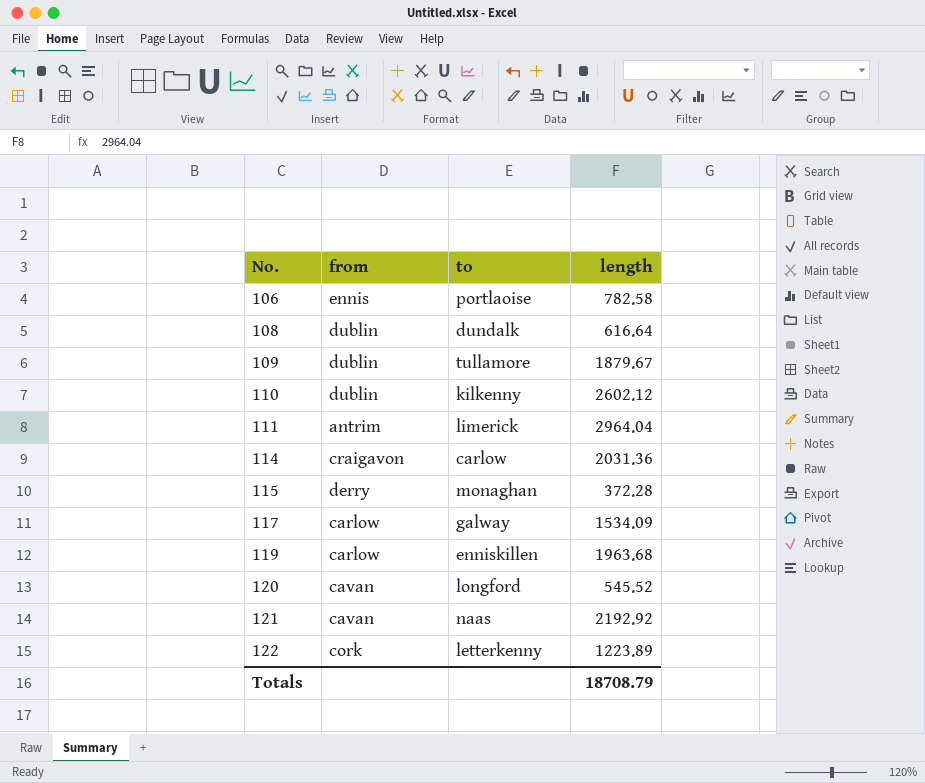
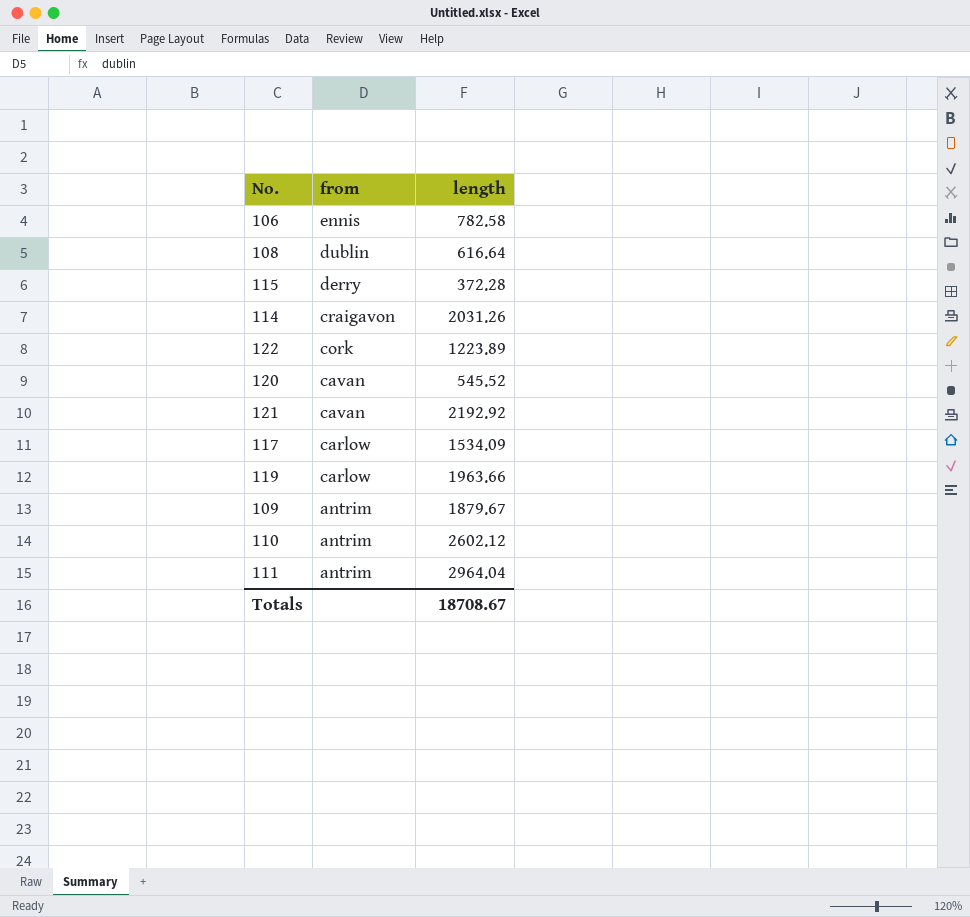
row order: No. ascending -> from descending
column to | position: 3 -> none
114 | length: 2031.36 -> 2031.26
119 | length: 1963.68 -> 1963.66
109 | from: dublin -> antrim
110 | from: dublin -> antrim
Totals | length: 18708.79 -> 18708.67

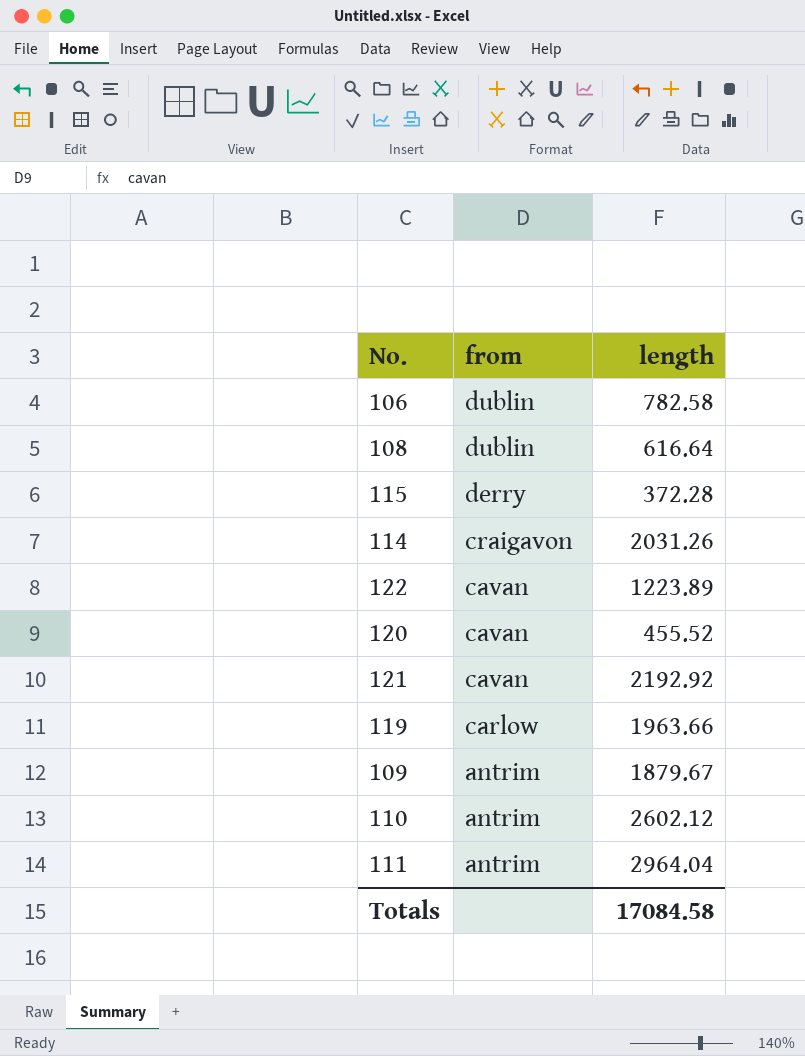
row 117: carlow | 1534.09 -> none
106 | from: ennis -> dublin
122 | from: cork -> cavan
120 | length: 545.52 -> 455.52
Totals | length: 18708.67 -> 17084.58

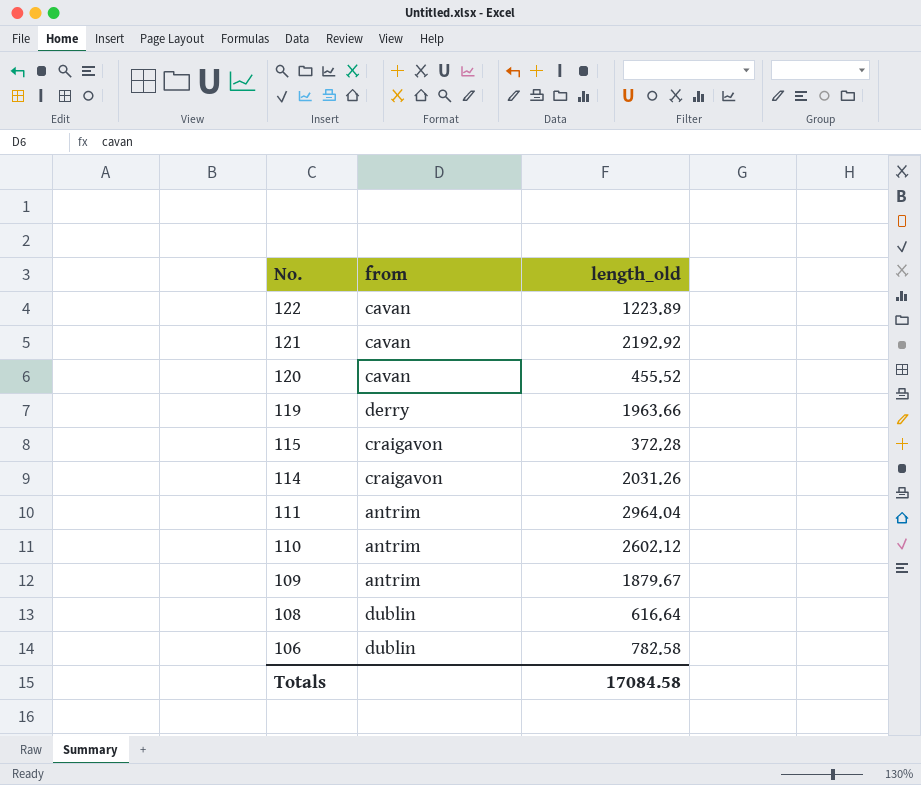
row order: from descending -> No. descending
column name: length -> length_old
119 | from: carlow -> derry
115 | from: derry -> craigavon

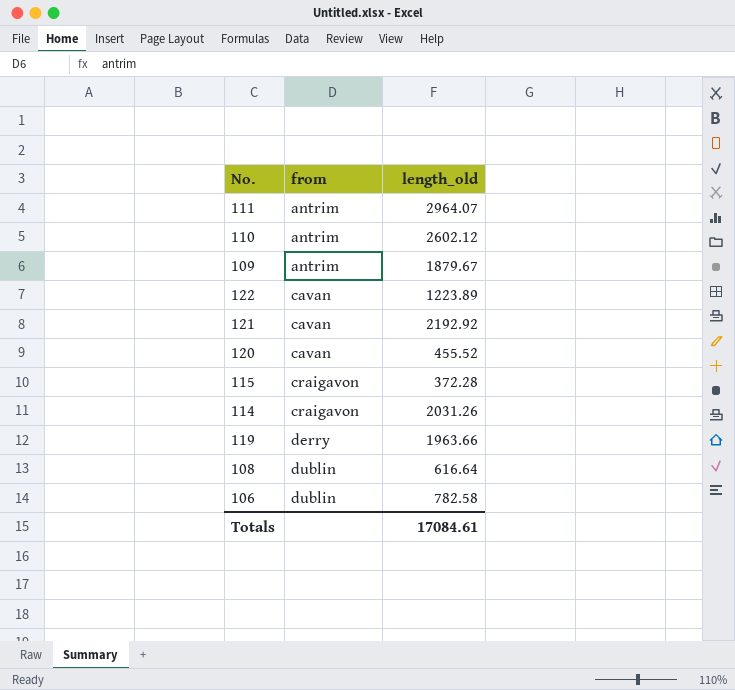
row order: No. descending -> from ascending
111 | length_old: 2964.04 -> 2964.07
Totals | length_old: 17084.58 -> 17084.61

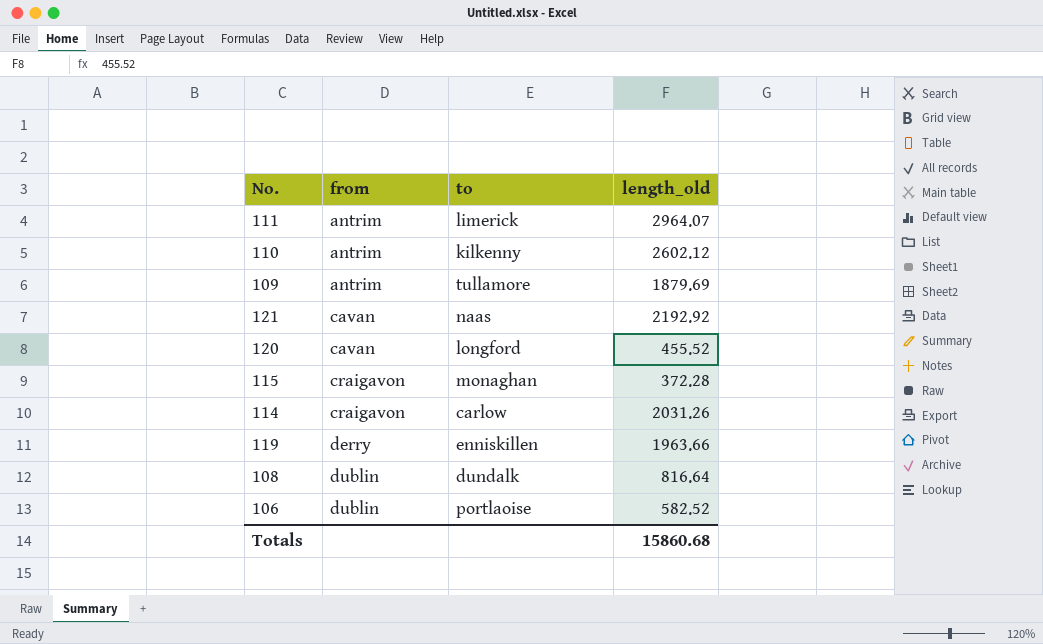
column to | position: none -> 3
row 122: cavan | 1223.89 -> none
109 | length_old: 1879.67 -> 1879.69
108 | length_old: 616.64 -> 816.64
106 | length_old: 782.58 -> 582.52
Totals | length_old: 17084.61 -> 15860.68

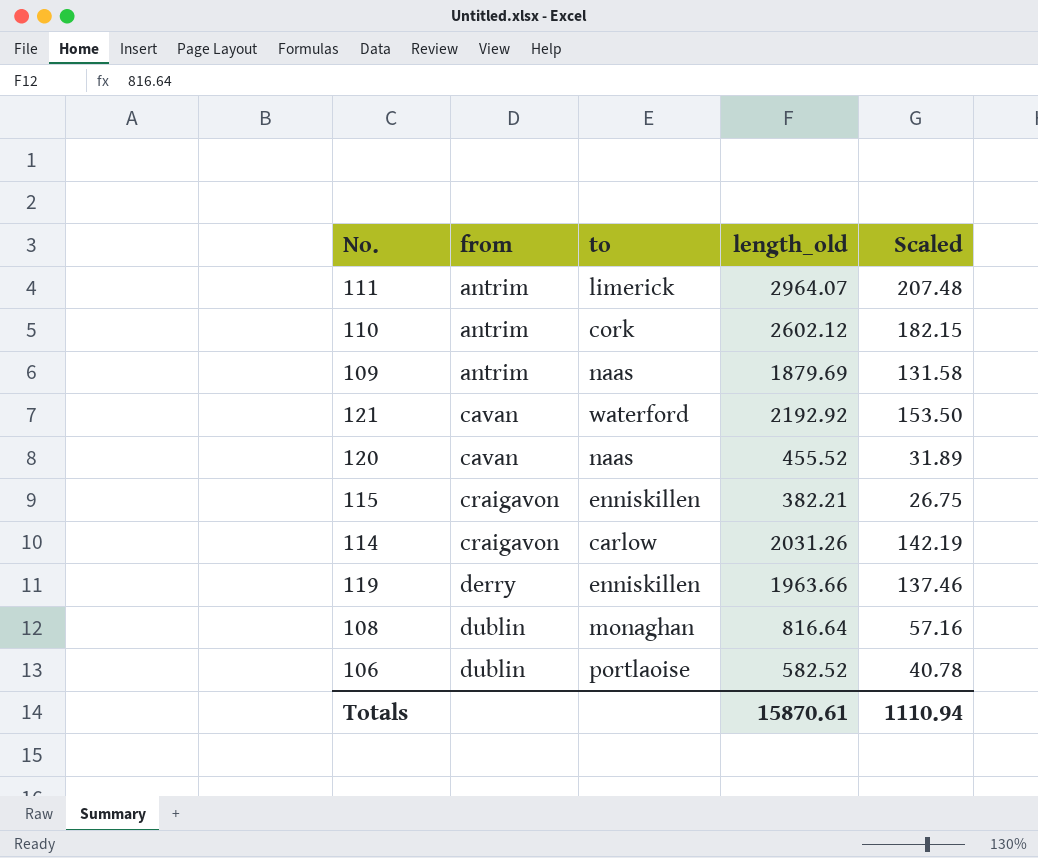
column Scaled | formula: none -> [length_old] * 0.07
110 | to: kilkenny -> cork
109 | to: tullamore -> naas
121 | to: naas -> waterford
120 | to: longford -> naas
115 | to: monaghan -> enniskillen
115 | length_old: 372.28 -> 382.21
108 | to: dundalk -> monaghan
Totals | length_old: 15860.68 -> 15870.61

